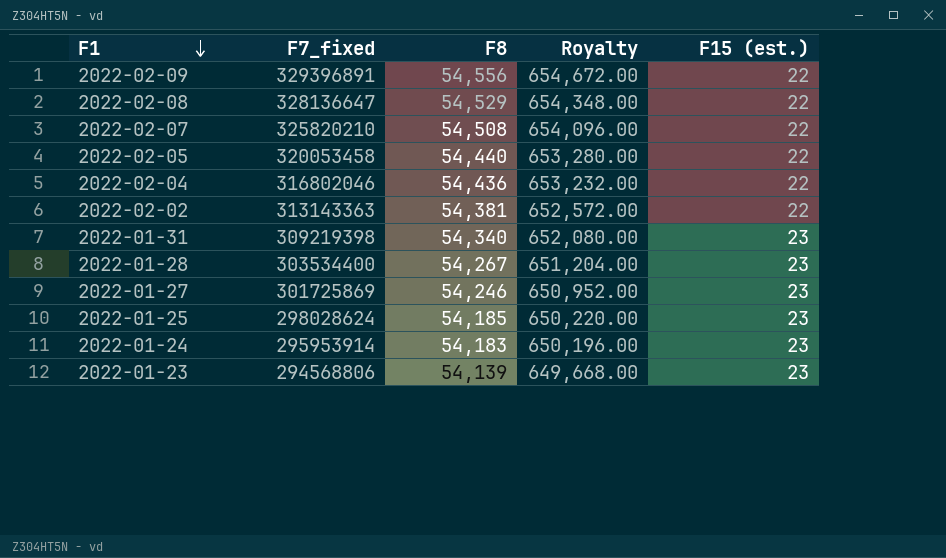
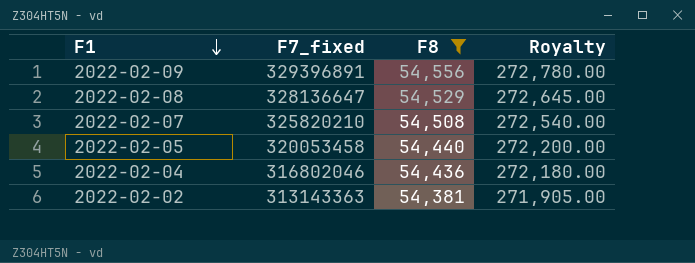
filter: none -> F8 >= 54,381
column F15 (est.) | position: 5 -> none
column Royalty | formula: [F8] * 12 -> [F8] * 5

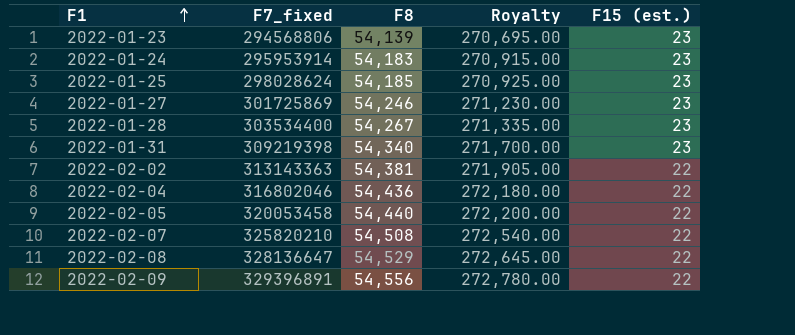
filter: F8 >= 54,381 -> none
row order: F1 descending -> F1 ascending
column F15 (est.) | position: none -> 5

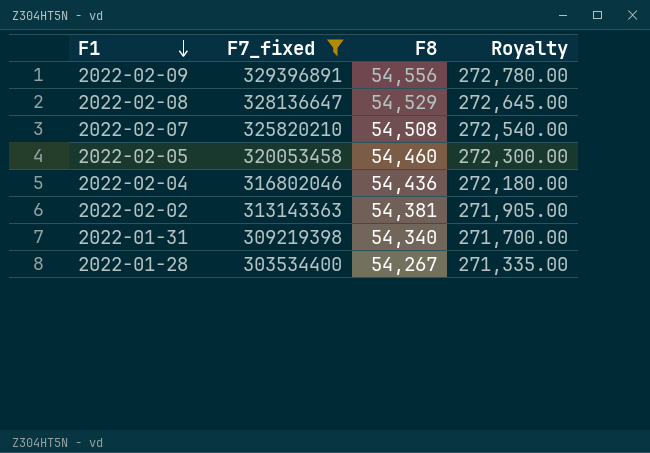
filter: none -> F7_fixed >= 303534400
row order: F1 ascending -> F1 descending
column F15 (est.) | position: 5 -> none
2022-02-05 | F8: 54,440 -> 54,460
2022-02-05 | Royalty: 272,200.00 -> 272,300.00

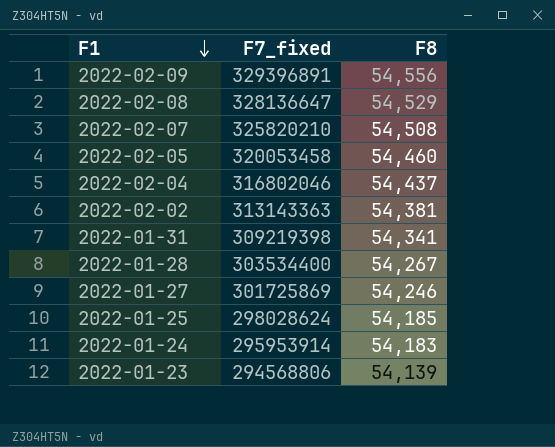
filter: F7_fixed >= 303534400 -> none
column Royalty | formula: [F8] * 5 -> none
2022-02-04 | F8: 54,436 -> 54,437
2022-01-31 | F8: 54,340 -> 54,341

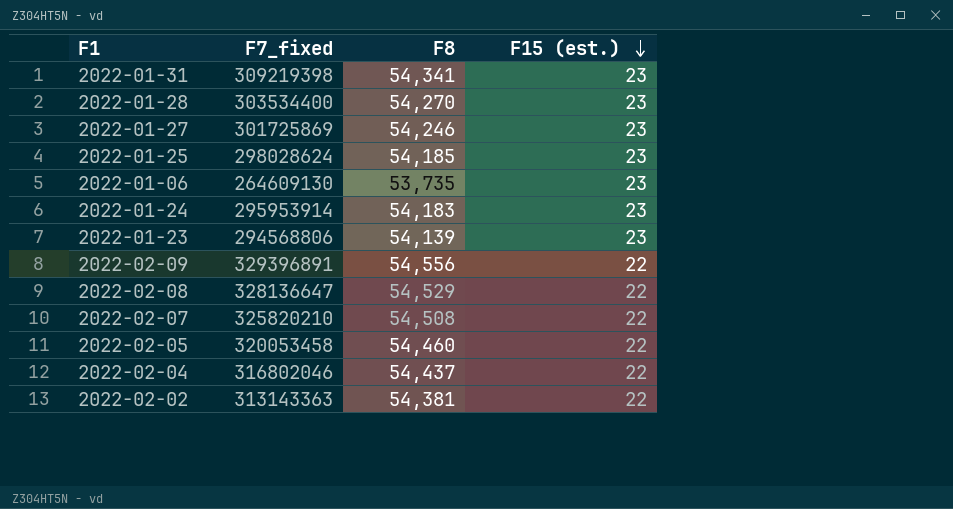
row order: F1 descending -> F15 (est.) descending
column F15 (est.) | position: none -> 4
2022-01-28 | F8: 54,267 -> 54,270
row 2022-01-06: none -> 264609130 | 53,735 | 23

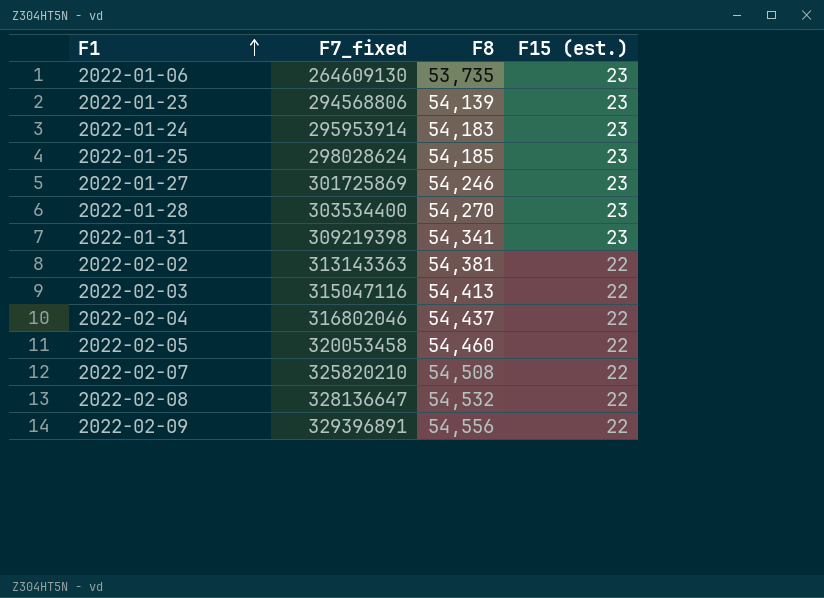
row order: F15 (est.) descending -> F1 ascending
row 2022-02-03: none -> 315047116 | 54,413 | 22
2022-02-08 | F8: 54,529 -> 54,532

